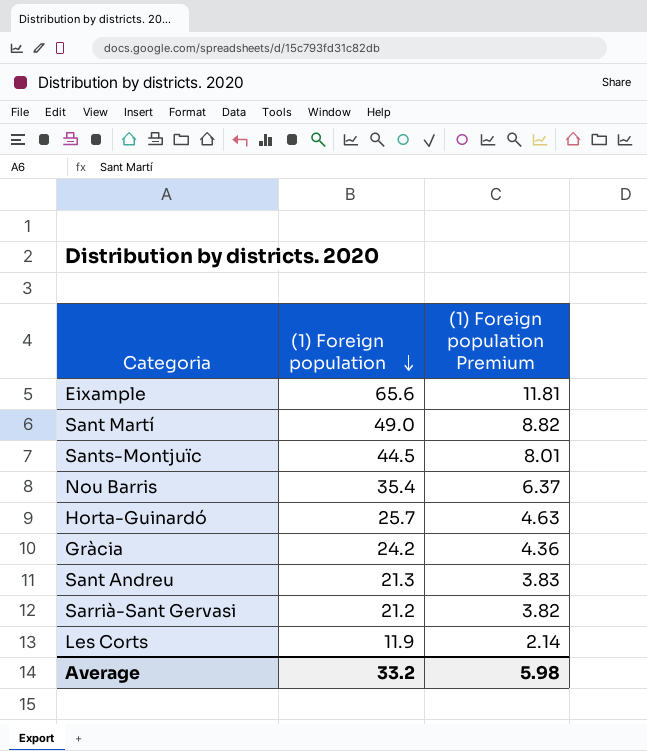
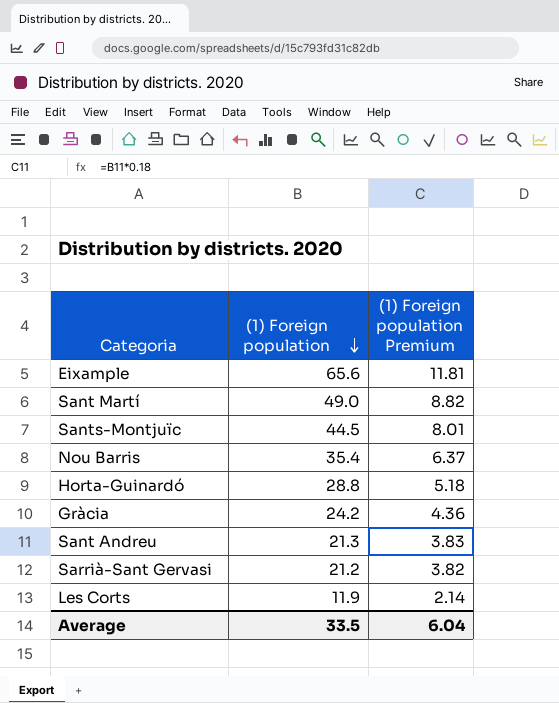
Horta-Guinardó | (1) Foreign population: 25.7 -> 28.8
Horta-Guinardó | (1) Foreign population Premium: 4.63 -> 5.18
Average | (1) Foreign population: 33.2 -> 33.5
Average | (1) Foreign population Premium: 5.98 -> 6.04

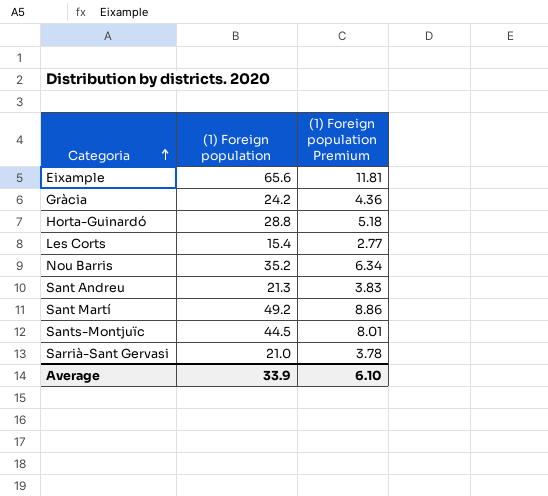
row order: (1) Foreign population descending -> Categoria ascending
Les Corts | (1) Foreign population: 11.9 -> 15.4
Les Corts | (1) Foreign population Premium: 2.14 -> 2.77
Nou Barris | (1) Foreign population: 35.4 -> 35.2
Nou Barris | (1) Foreign population Premium: 6.37 -> 6.34
Sant Martí | (1) Foreign population: 49.0 -> 49.2
Sant Martí | (1) Foreign population Premium: 8.82 -> 8.86
Sarrià-Sant Gervasi | (1) Foreign population: 21.2 -> 21.0
Sarrià-Sant Gervasi | (1) Foreign population Premium: 3.82 -> 3.78
Average | (1) Foreign population: 33.5 -> 33.9
Average | (1) Foreign population Premium: 6.04 -> 6.10

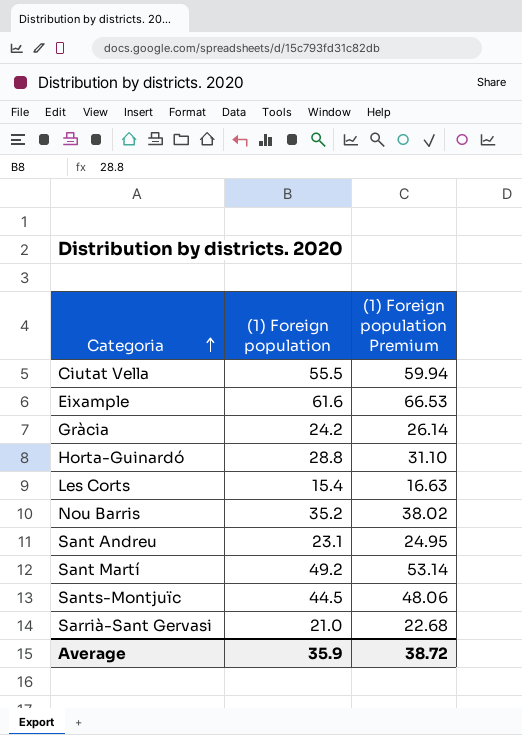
column (1) Foreign population Premium | formula: [(1) Foreign population] * 0.18 -> [(1) Foreign population] * 1.08
row Ciutat Vella: none -> 55.5 | 59.94
Eixample | (1) Foreign population: 65.6 -> 61.6
Sant Andreu | (1) Foreign population: 21.3 -> 23.1
Average | (1) Foreign population: 33.9 -> 35.9
Average | (1) Foreign population Premium: 6.10 -> 38.72

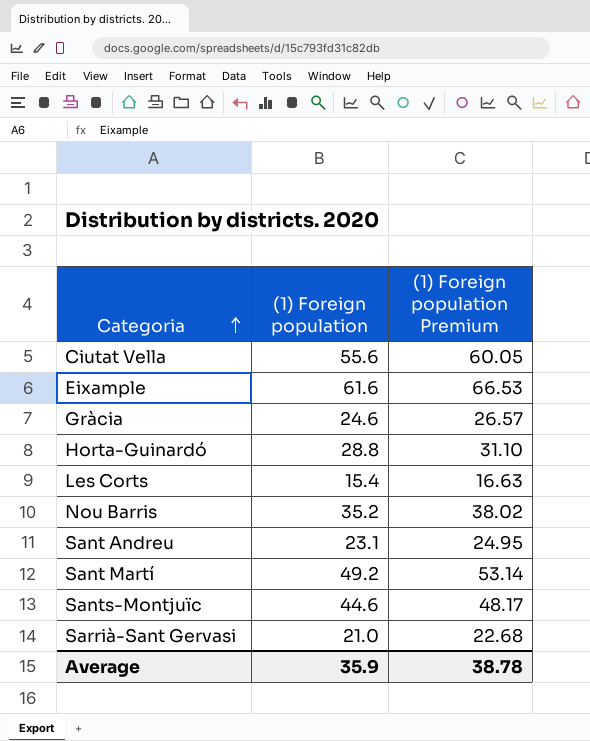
Ciutat Vella | (1) Foreign population: 55.5 -> 55.6
Ciutat Vella | (1) Foreign population Premium: 59.94 -> 60.05
Gràcia | (1) Foreign population: 24.2 -> 24.6
Gràcia | (1) Foreign population Premium: 26.14 -> 26.57
Sants-Montjuïc | (1) Foreign population: 44.5 -> 44.6
Sants-Montjuïc | (1) Foreign population Premium: 48.06 -> 48.17
Average | (1) Foreign population Premium: 38.72 -> 38.78

